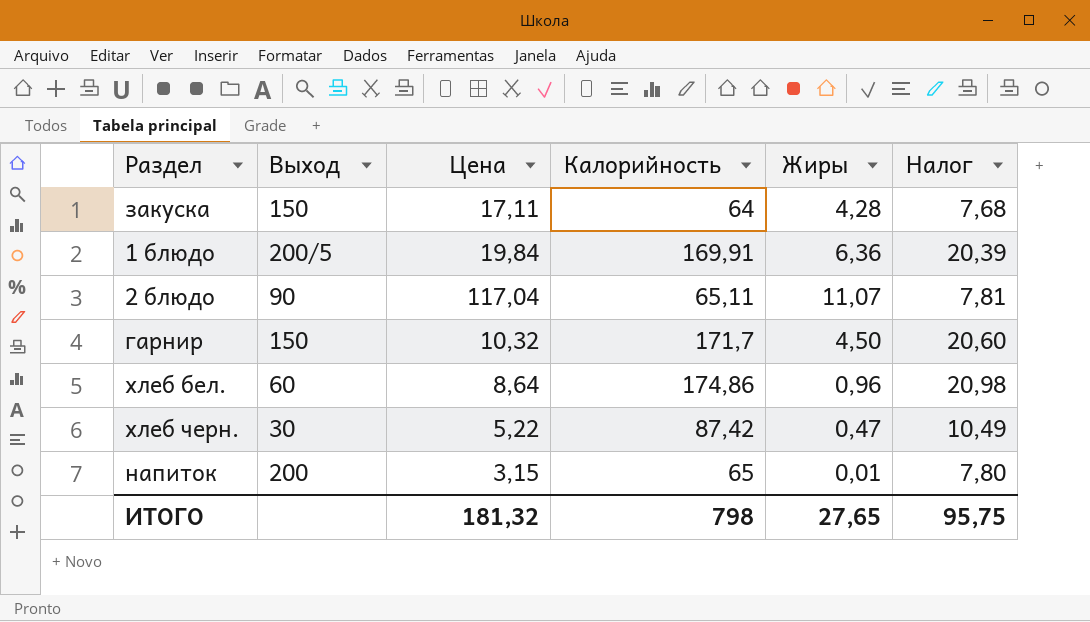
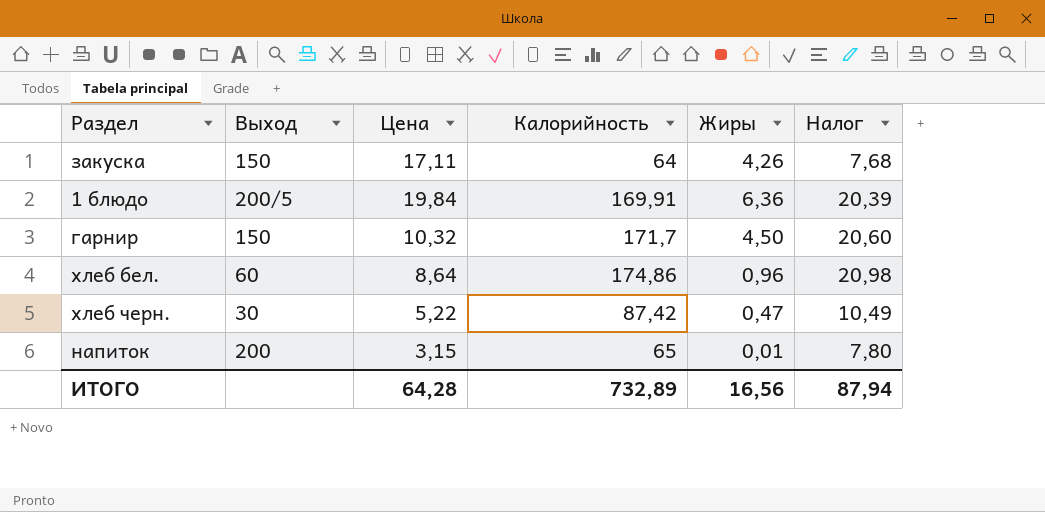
row 2 блюдо: 90 | 117,04 | 65,11 | 11,07 | 7,81 -> none
закуска | Жиры: 4,28 -> 4,26
ИТОГО | Цена: 181,32 -> 64,28
ИТОГО | Калорийность: 798 -> 732,89
ИТОГО | Жиры: 27,65 -> 16,56
ИТОГО | Налог: 95,75 -> 87,94

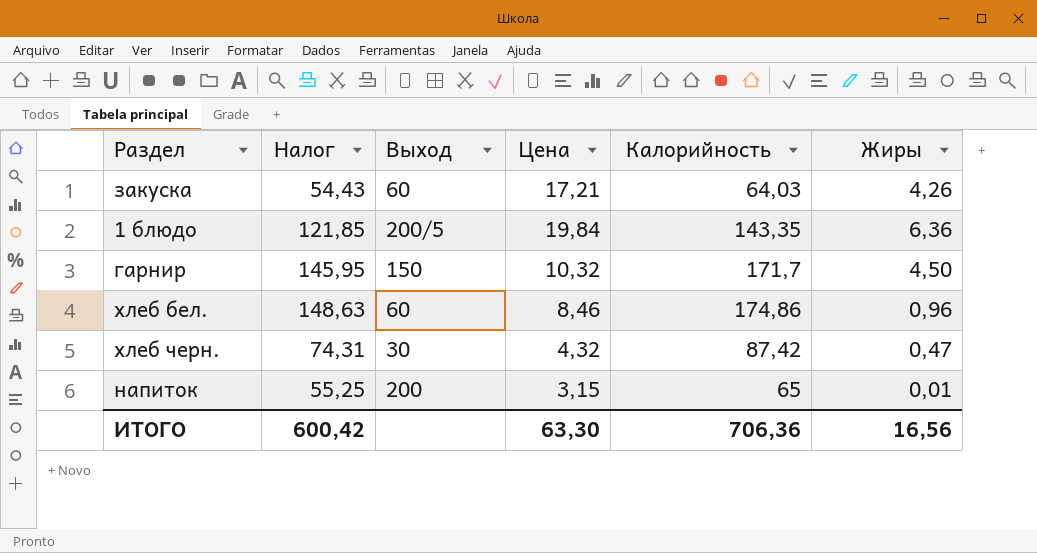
column Налог | formula: [Калорийность] * 0,12 -> [Калорийность] * 0,85
column Налог | position: 6 -> 2
закуска | Выход: 150 -> 60
закуска | Цена: 17,11 -> 17,21
закуска | Калорийность: 64 -> 64,03
1 блюдо | Калорийность: 169,91 -> 143,35
хлеб бел. | Цена: 8,64 -> 8,46
хлеб черн. | Цена: 5,22 -> 4,32
ИТОГО | Налог: 87,94 -> 600,42
ИТОГО | Цена: 64,28 -> 63,30
ИТОГО | Калорийность: 732,89 -> 706,36

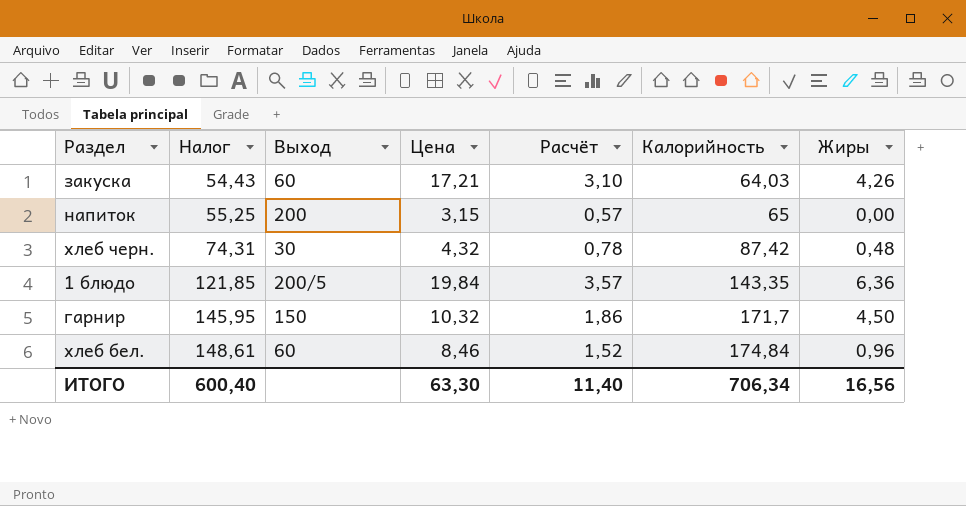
row order: none -> Налог ascending
column Расчёт | formula: none -> [Цена] * 0,18
напиток | Жиры: 0,01 -> 0,00
хлеб черн. | Жиры: 0,47 -> 0,48
хлеб бел. | Налог: 148,63 -> 148,61
хлеб бел. | Калорийность: 174,86 -> 174,84
ИТОГО | Налог: 600,42 -> 600,40
ИТОГО | Калорийность: 706,36 -> 706,34

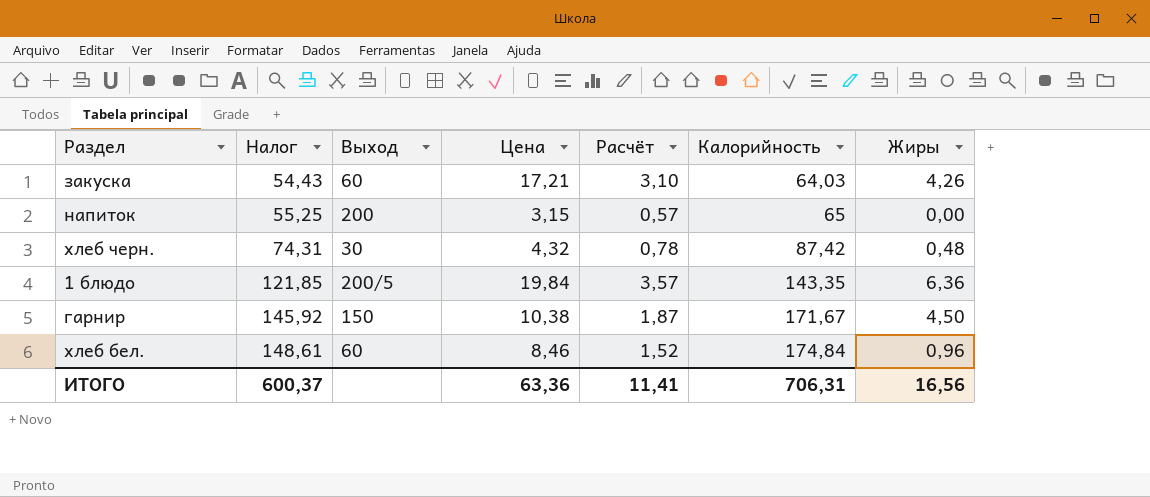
гарнир | Налог: 145,95 -> 145,92
гарнир | Цена: 10,32 -> 10,38
гарнир | Расчёт: 1,86 -> 1,87
гарнир | Калорийность: 171,7 -> 171,67
ИТОГО | Налог: 600,40 -> 600,37
ИТОГО | Цена: 63,30 -> 63,36
ИТОГО | Расчёт: 11,40 -> 11,41
ИТОГО | Калорийность: 706,34 -> 706,31

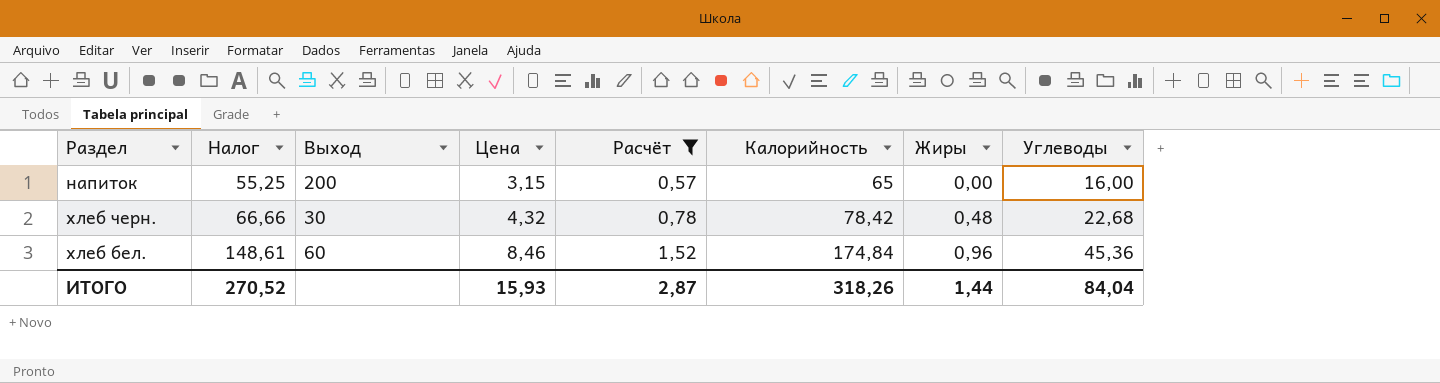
filter: none -> Расчёт <= 1,52
column Углеводы | position: none -> 8
хлеб черн. | Налог: 74,31 -> 66,66
хлеб черн. | Калорийность: 87,42 -> 78,42
ИТОГО | Налог: 600,37 -> 270,52
ИТОГО | Цена: 63,36 -> 15,93
ИТОГО | Расчёт: 11,41 -> 2,87
ИТОГО | Калорийность: 706,31 -> 318,26
ИТОГО | Жиры: 16,56 -> 1,44

